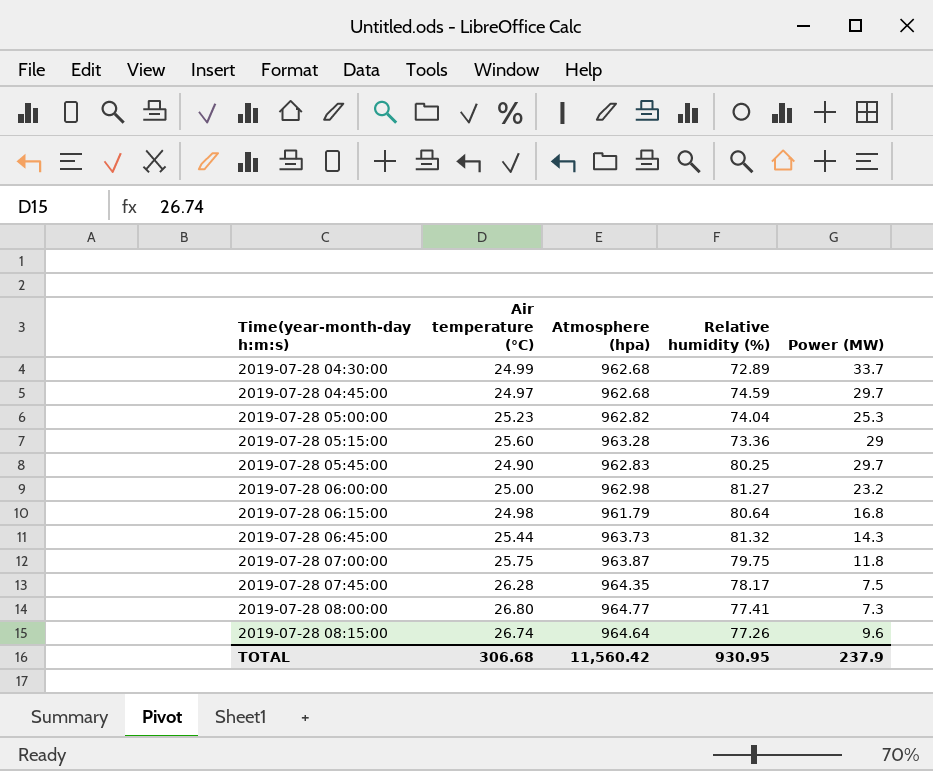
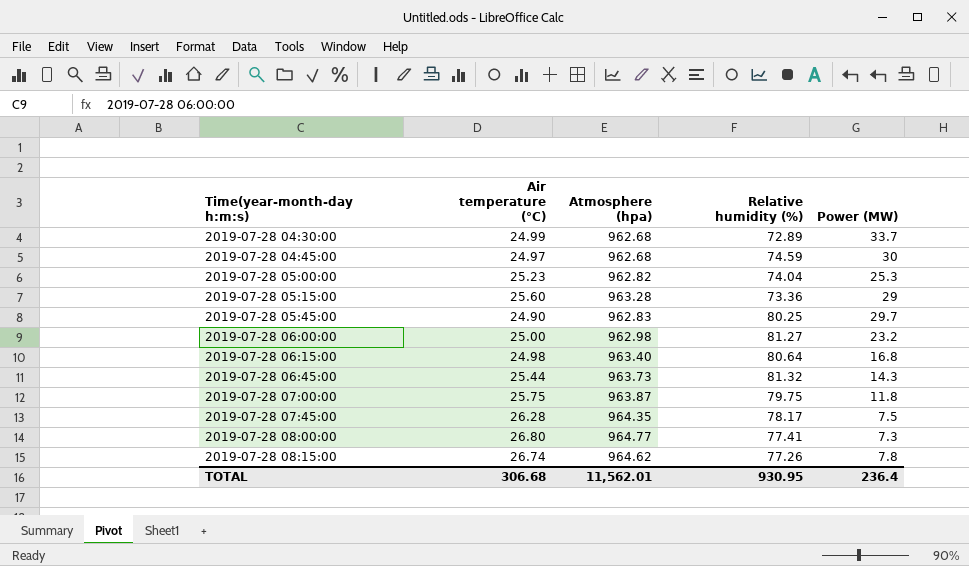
2019-07-28 04:45:00 | Power (MW): 29.7 -> 30
2019-07-28 06:15:00 | Atmosphere (hpa): 961.79 -> 963.40
2019-07-28 08:15:00 | Atmosphere (hpa): 964.64 -> 964.62
2019-07-28 08:15:00 | Power (MW): 9.6 -> 7.8
TOTAL | Atmosphere (hpa): 11,560.42 -> 11,562.01
TOTAL | Power (MW): 237.9 -> 236.4

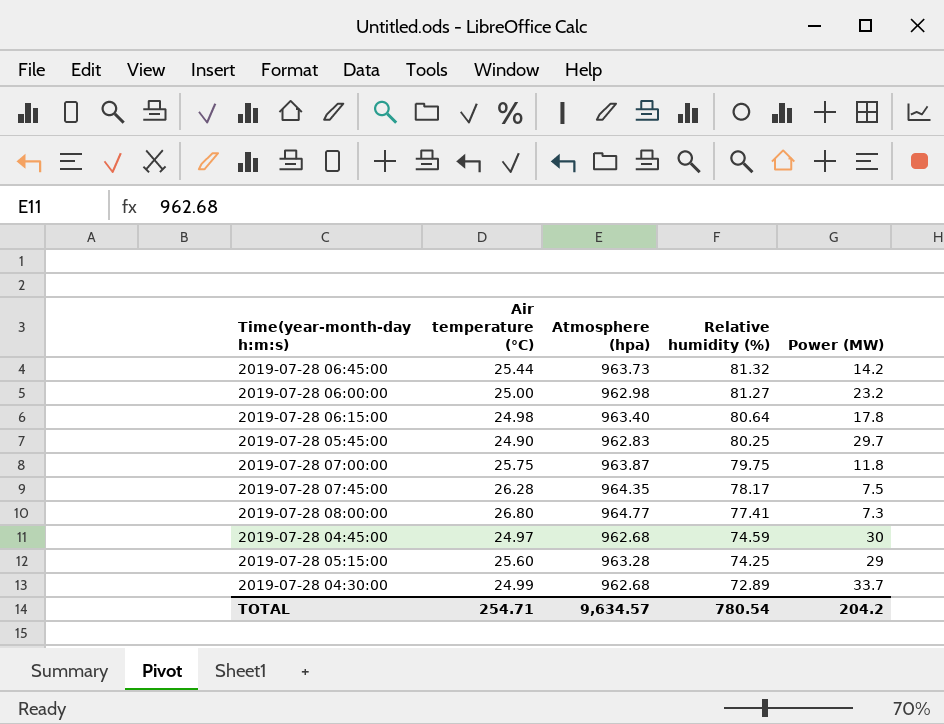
row order: Time(year-month-day h:m:s) ascending -> Relative humidity (%) descending
row 2019-07-28 05:00:00: 25.23 | 962.82 | 74.04 | 25.3 -> none
row 2019-07-28 08:15:00: 26.74 | 964.62 | 77.26 | 7.8 -> none
2019-07-28 06:45:00 | Power (MW): 14.3 -> 14.2
2019-07-28 06:15:00 | Power (MW): 16.8 -> 17.8
2019-07-28 05:15:00 | Relative humidity (%): 73.36 -> 74.25
TOTAL | Air temperature (°C): 306.68 -> 254.71
TOTAL | Atmosphere (hpa): 11,562.01 -> 9,634.57
TOTAL | Relative humidity (%): 930.95 -> 780.54
TOTAL | Power (MW): 236.4 -> 204.2

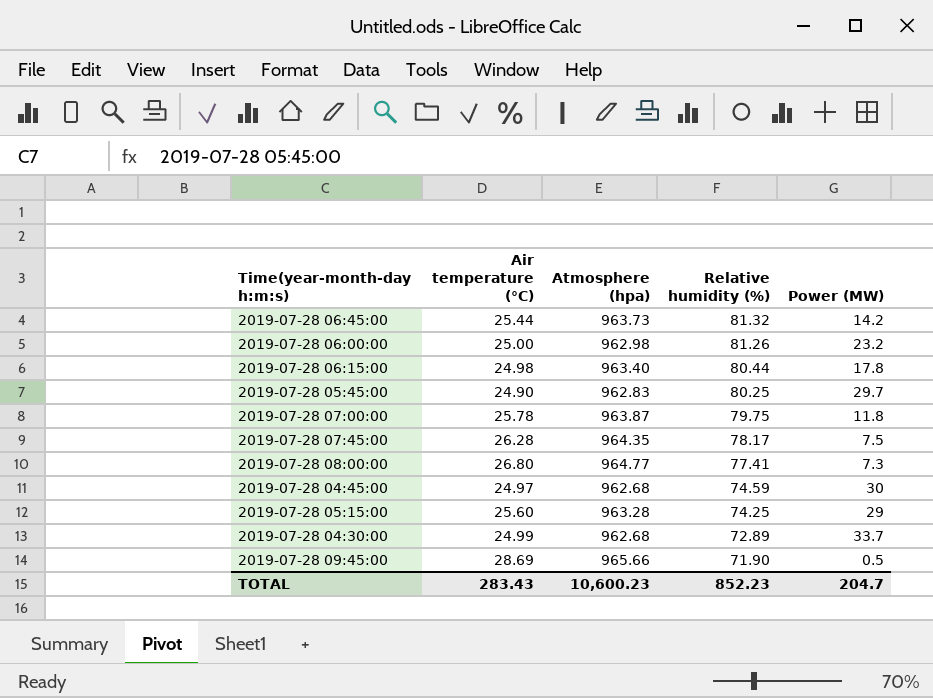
2019-07-28 06:00:00 | Relative humidity (%): 81.27 -> 81.26
2019-07-28 06:15:00 | Relative humidity (%): 80.64 -> 80.44
2019-07-28 07:00:00 | Air temperature (°C): 25.75 -> 25.78
row 2019-07-28 09:45:00: none -> 28.69 | 965.66 | 71.90 | 0.5
TOTAL | Air temperature (°C): 254.71 -> 283.43
TOTAL | Atmosphere (hpa): 9,634.57 -> 10,600.23
TOTAL | Relative humidity (%): 780.54 -> 852.23
TOTAL | Power (MW): 204.2 -> 204.7

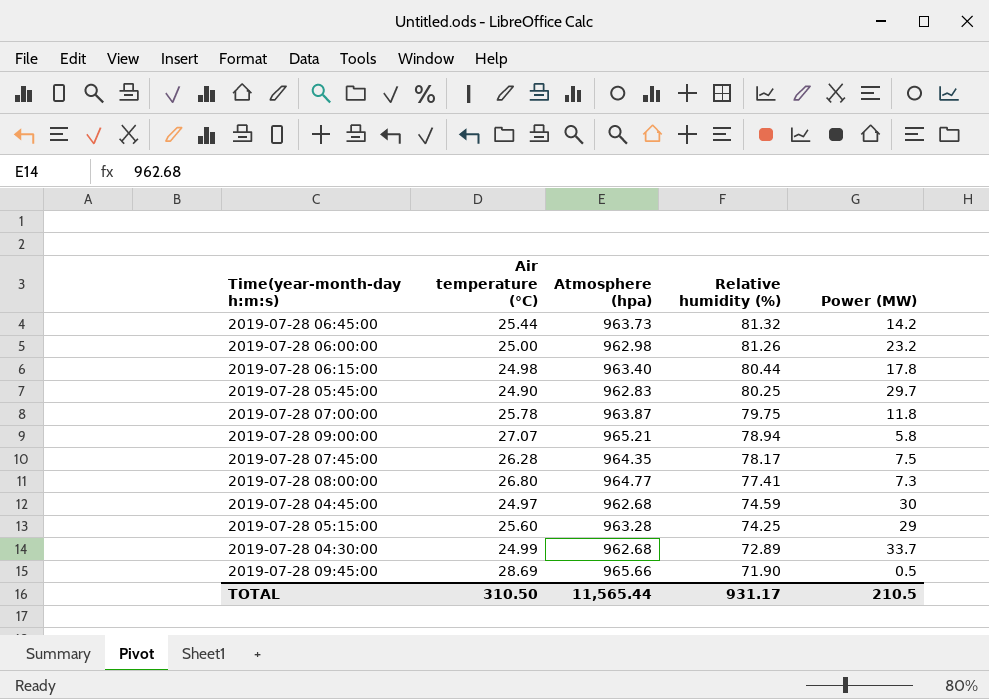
row 2019-07-28 09:00:00: none -> 27.07 | 965.21 | 78.94 | 5.8
TOTAL | Air temperature (°C): 283.43 -> 310.50
TOTAL | Atmosphere (hpa): 10,600.23 -> 11,565.44
TOTAL | Relative humidity (%): 852.23 -> 931.17
TOTAL | Power (MW): 204.7 -> 210.5

